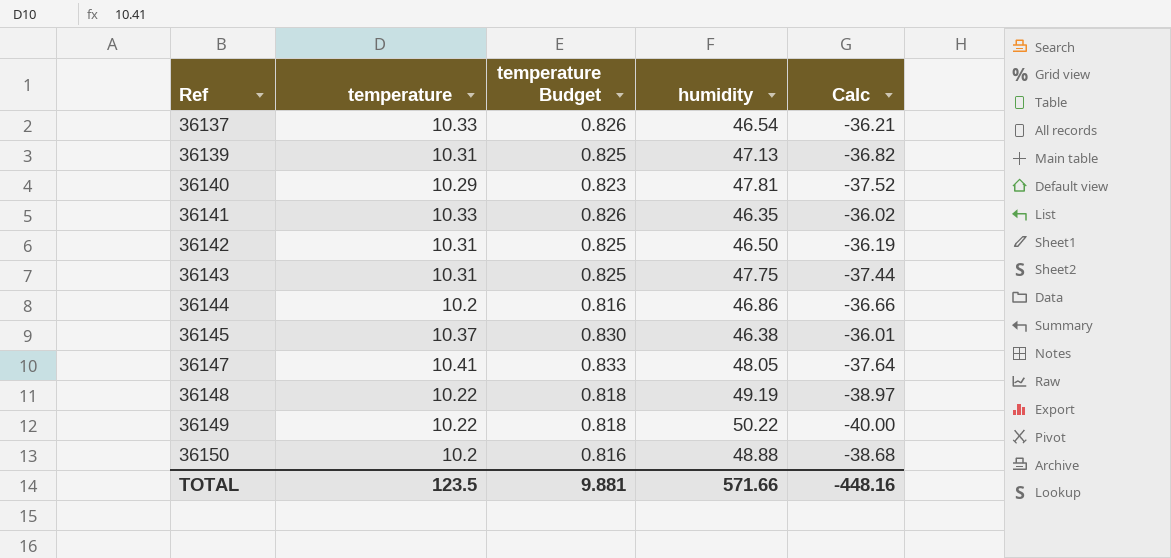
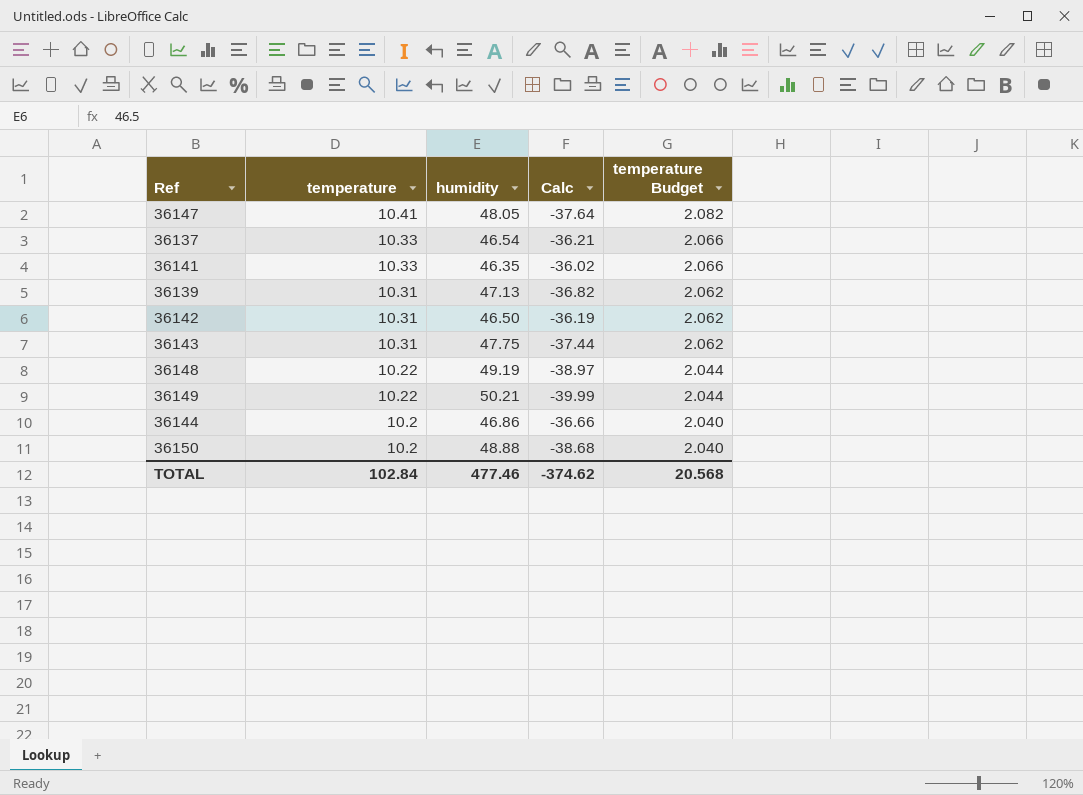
row order: Ref ascending -> temperature descending
column temperature Budget | formula: [temperature] * 0.08 -> [temperature] * 0.2
column temperature Budget | position: 3 -> 5
row 36140: 10.29 | 0.823 | 47.81 | -37.52 -> none
row 36145: 10.37 | 0.830 | 46.38 | -36.01 -> none
36149 | humidity: 50.22 -> 50.21
36149 | Calc: -40.00 -> -39.99
TOTAL | temperature: 123.5 -> 102.84
TOTAL | humidity: 571.66 -> 477.46
TOTAL | Calc: -448.16 -> -374.62
TOTAL | temperature Budget: 9.881 -> 20.568

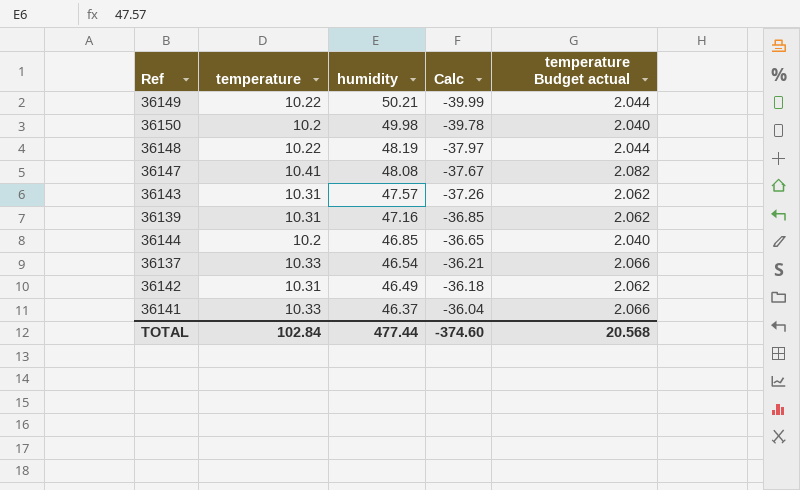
row order: temperature descending -> humidity descending
column name: temperature Budget -> temperature Budget actual
36150 | humidity: 48.88 -> 49.98
36150 | Calc: -38.68 -> -39.78
36148 | humidity: 49.19 -> 48.19
36148 | Calc: -38.97 -> -37.97
36147 | humidity: 48.05 -> 48.08
36147 | Calc: -37.64 -> -37.67
36143 | humidity: 47.75 -> 47.57
36143 | Calc: -37.44 -> -37.26
36139 | humidity: 47.13 -> 47.16
36139 | Calc: -36.82 -> -36.85
36144 | humidity: 46.86 -> 46.85
36144 | Calc: -36.66 -> -36.65
36142 | humidity: 46.50 -> 46.49
36142 | Calc: -36.19 -> -36.18
36141 | humidity: 46.35 -> 46.37
36141 | Calc: -36.02 -> -36.04
TOTAL | humidity: 477.46 -> 477.44
TOTAL | Calc: -374.62 -> -374.60

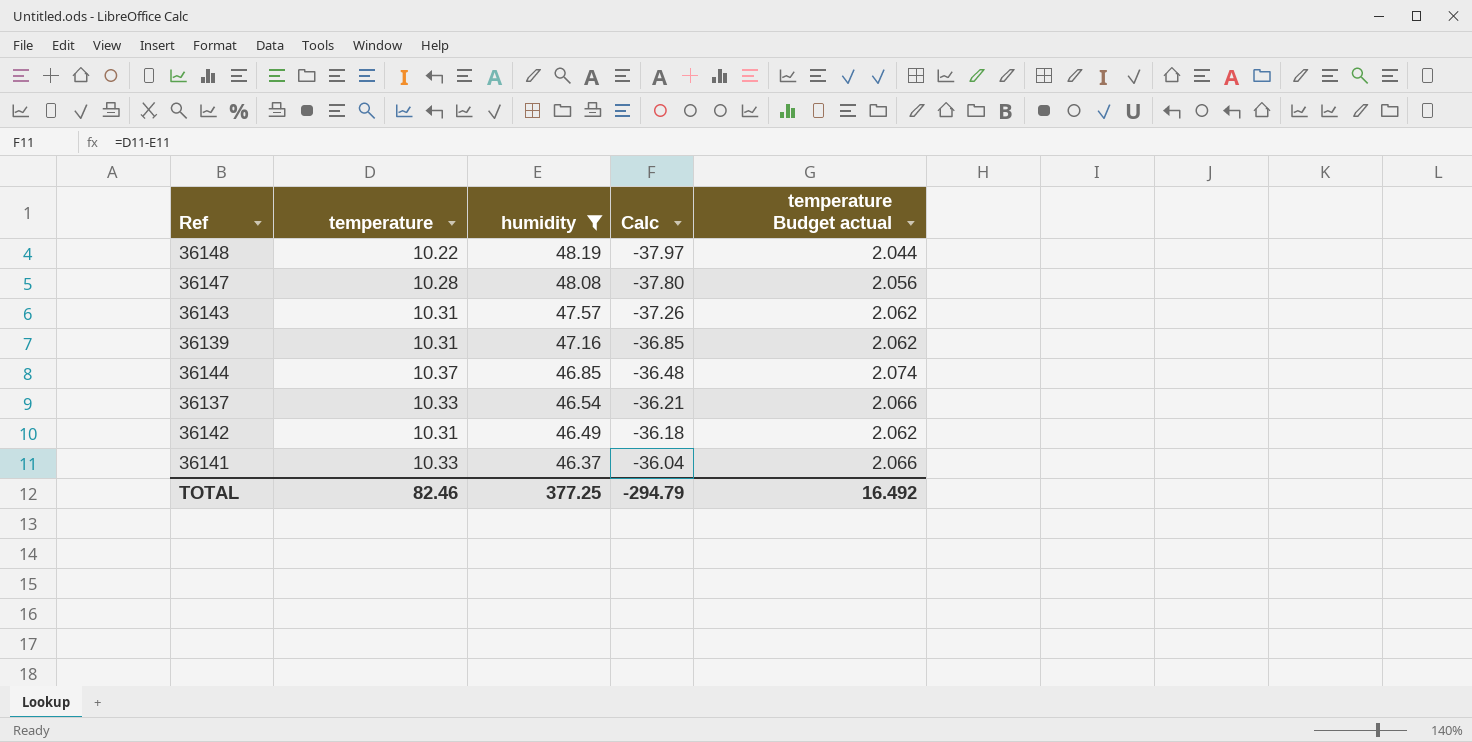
filter: none -> humidity <= 48.19
36147 | temperature: 10.41 -> 10.28
36147 | Calc: -37.67 -> -37.80
36147 | temperature Budget actual: 2.082 -> 2.056
36144 | temperature: 10.2 -> 10.37
36144 | Calc: -36.65 -> -36.48
36144 | temperature Budget actual: 2.040 -> 2.074
TOTAL | temperature: 102.84 -> 82.46
TOTAL | humidity: 477.44 -> 377.25
TOTAL | Calc: -374.60 -> -294.79
TOTAL | temperature Budget actual: 20.568 -> 16.492

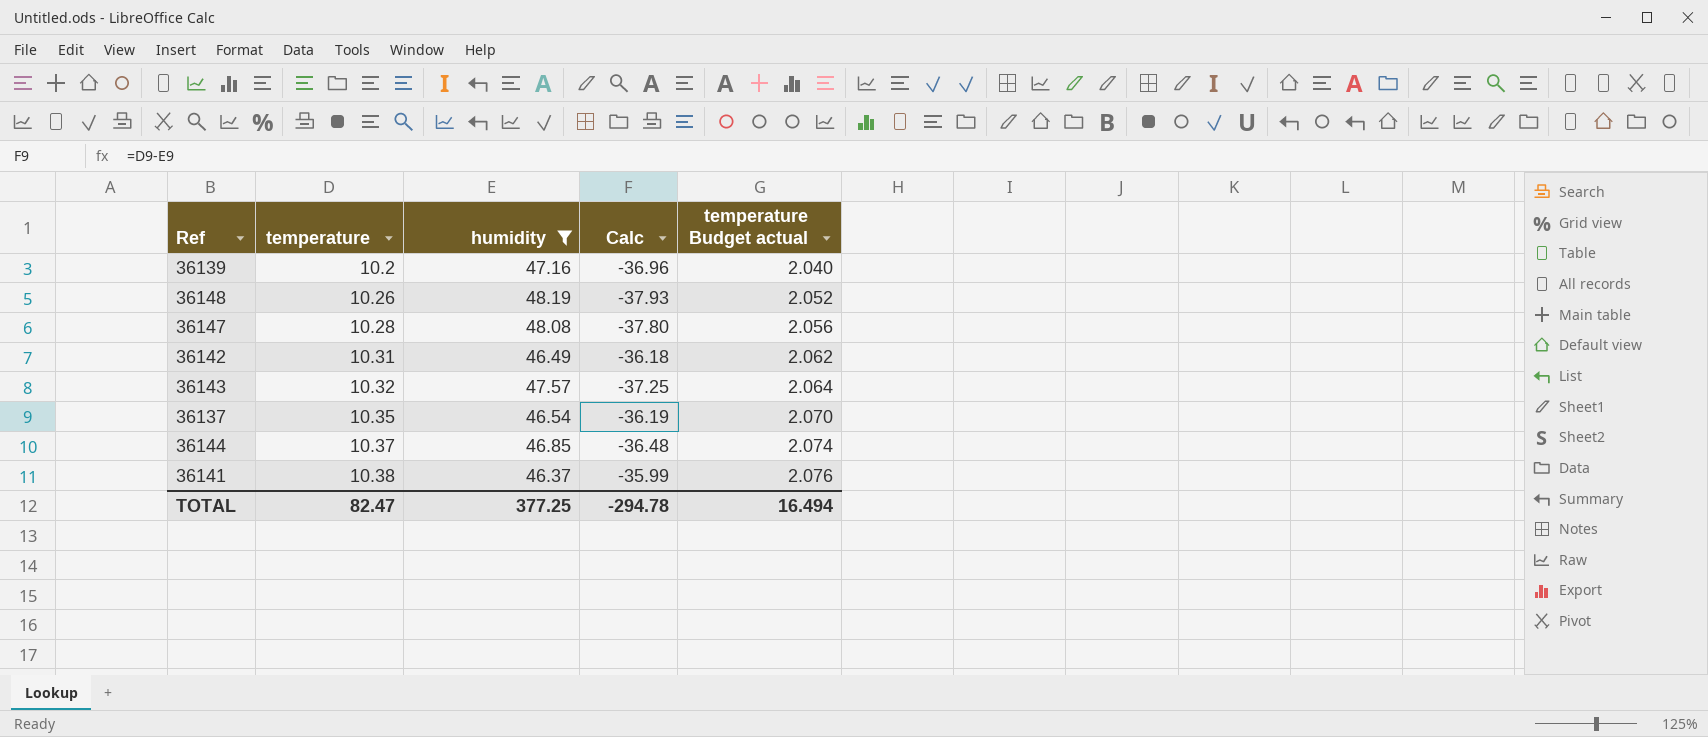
row order: humidity descending -> temperature ascending
36139 | temperature: 10.31 -> 10.2
36139 | Calc: -36.85 -> -36.96
36139 | temperature Budget actual: 2.062 -> 2.040
36148 | temperature: 10.22 -> 10.26
36148 | Calc: -37.97 -> -37.93
36148 | temperature Budget actual: 2.044 -> 2.052
36143 | temperature: 10.31 -> 10.32
36143 | Calc: -37.26 -> -37.25
36143 | temperature Budget actual: 2.062 -> 2.064
36137 | temperature: 10.33 -> 10.35
36137 | Calc: -36.21 -> -36.19
36137 | temperature Budget actual: 2.066 -> 2.070
36141 | temperature: 10.33 -> 10.38
36141 | Calc: -36.04 -> -35.99
36141 | temperature Budget actual: 2.066 -> 2.076
TOTAL | temperature: 82.46 -> 82.47
TOTAL | Calc: -294.79 -> -294.78
TOTAL | temperature Budget actual: 16.492 -> 16.494

